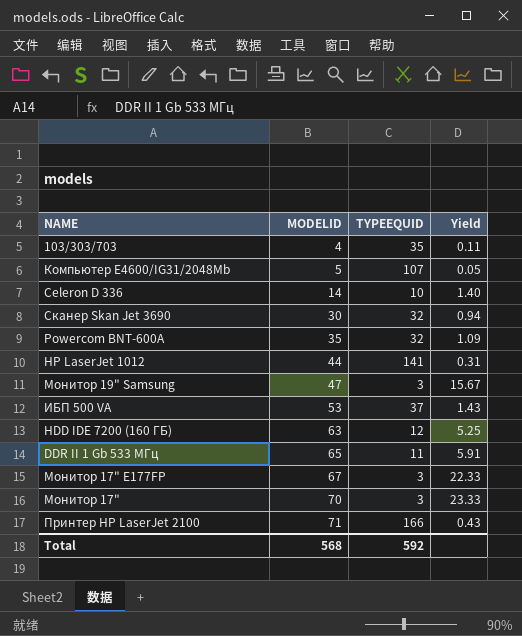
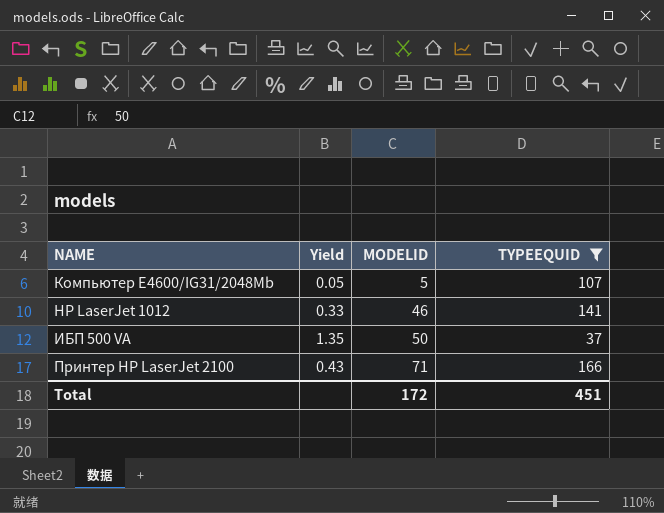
filter: none -> TYPEEQUID >= 37
column Yield | position: 4 -> 2
HP LaserJet 1012 | Yield: 0.31 -> 0.33
HP LaserJet 1012 | MODELID: 44 -> 46
ИБП 500 VA | Yield: 1.43 -> 1.35
ИБП 500 VA | MODELID: 53 -> 50
Total | MODELID: 568 -> 172
Total | TYPEEQUID: 592 -> 451

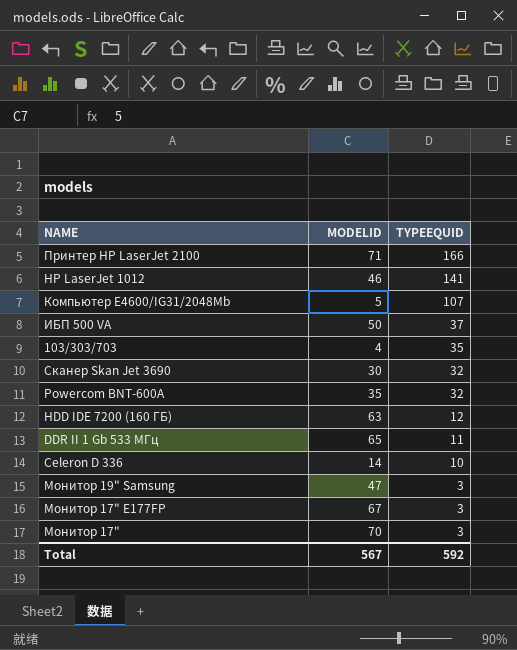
filter: TYPEEQUID >= 37 -> none
row order: MODELID ascending -> TYPEEQUID descending
column Yield | formula: [MODELID] / [TYPEEQUID] -> none
Total | MODELID: 172 -> 567
Total | TYPEEQUID: 451 -> 592

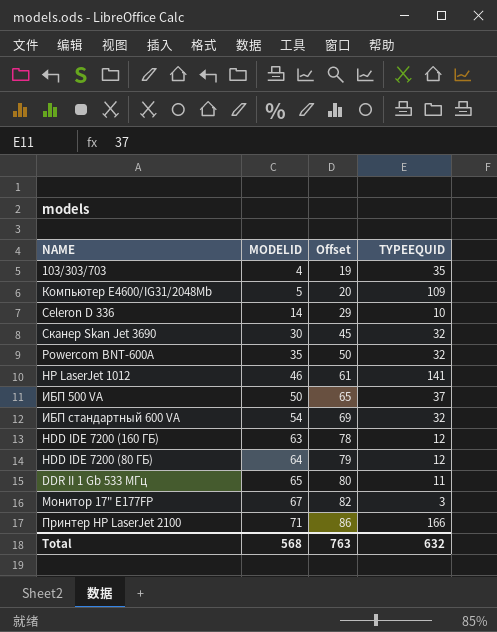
row order: TYPEEQUID descending -> MODELID ascending
column Offset | formula: none -> [MODELID] + 15
row Монитор 19" Samsung: 47 | 3 -> none
row Монитор 17": 70 | 3 -> none
Компьютер E4600/IG31/2048Mb | TYPEEQUID: 107 -> 109
row ИБП стандартный 600 VA: none -> 54 | 69 | 32
row HDD IDE 7200 (80 ГБ): none -> 64 | 79 | 12
Total | MODELID: 567 -> 568
Total | TYPEEQUID: 592 -> 632

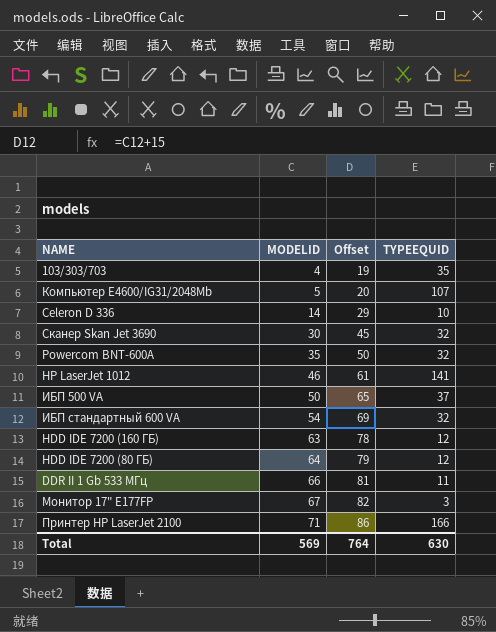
Компьютер E4600/IG31/2048Mb | TYPEEQUID: 109 -> 107
DDR II 1 Gb 533 МГц | MODELID: 65 -> 66
DDR II 1 Gb 533 МГц | Offset: 80 -> 81
Total | MODELID: 568 -> 569
Total | Offset: 763 -> 764
Total | TYPEEQUID: 632 -> 630

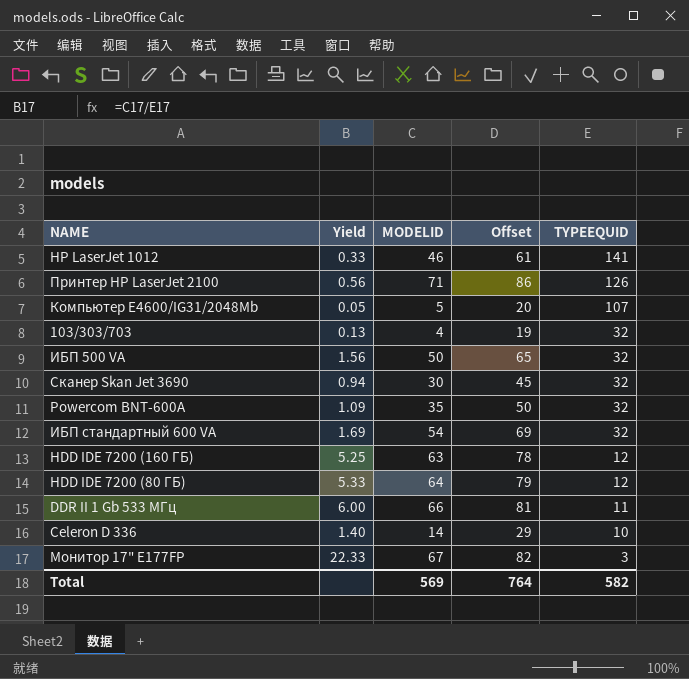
row order: MODELID ascending -> TYPEEQUID descending
column Yield | formula: none -> [MODELID] / [TYPEEQUID]
Принтер HP LaserJet 2100 | TYPEEQUID: 166 -> 126
103/303/703 | TYPEEQUID: 35 -> 32
ИБП 500 VA | TYPEEQUID: 37 -> 32
Total | TYPEEQUID: 630 -> 582

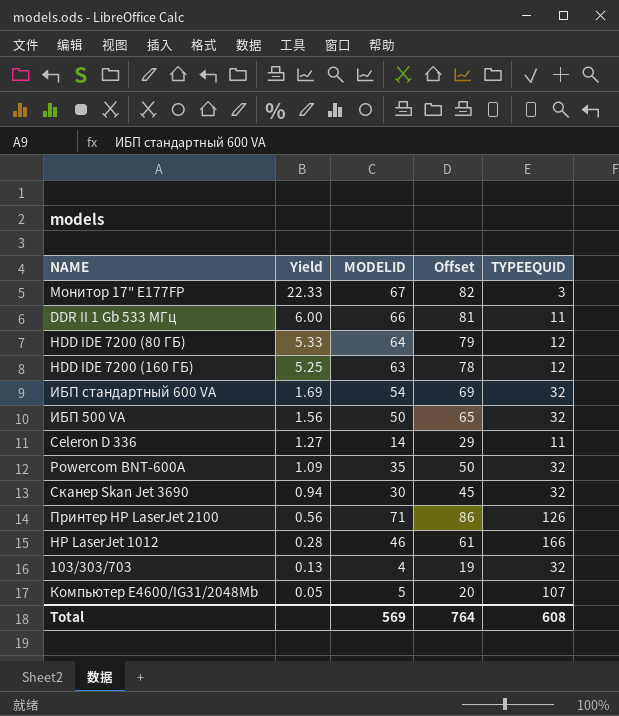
row order: TYPEEQUID descending -> Yield descending
Celeron D 336 | Yield: 1.40 -> 1.27
Celeron D 336 | TYPEEQUID: 10 -> 11
HP LaserJet 1012 | Yield: 0.33 -> 0.28
HP LaserJet 1012 | TYPEEQUID: 141 -> 166
Total | TYPEEQUID: 582 -> 608

